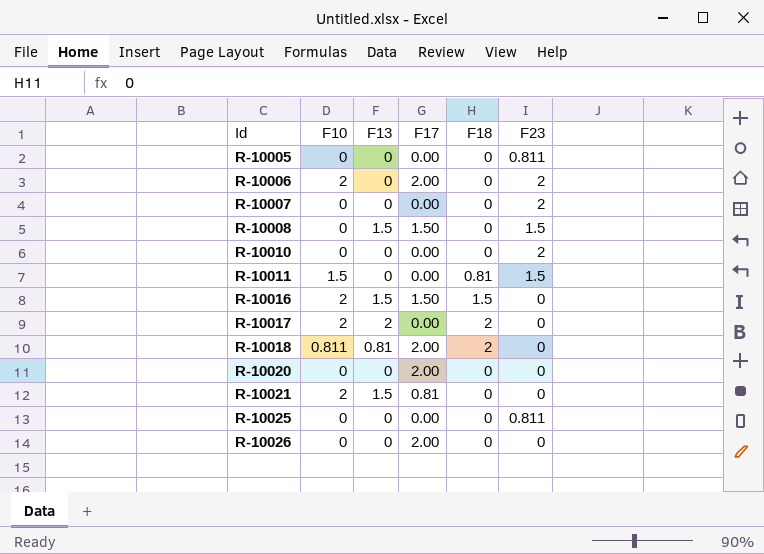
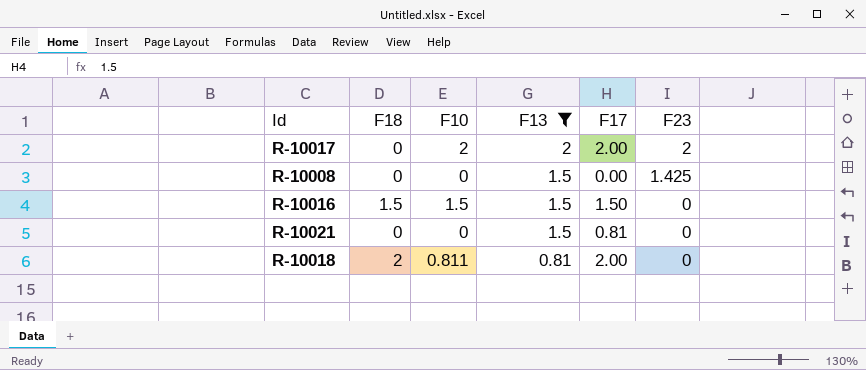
filter: none -> F13 != 0
row order: Id ascending -> F13 descending
column F18 | position: 5 -> 2
R-10017 | F18: 2 -> 0
R-10017 | F17: 0.00 -> 2.00
R-10017 | F23: 0 -> 2
R-10008 | F17: 1.50 -> 0.00
R-10008 | F23: 1.5 -> 1.425
R-10016 | F10: 2 -> 1.5
R-10021 | F10: 2 -> 0

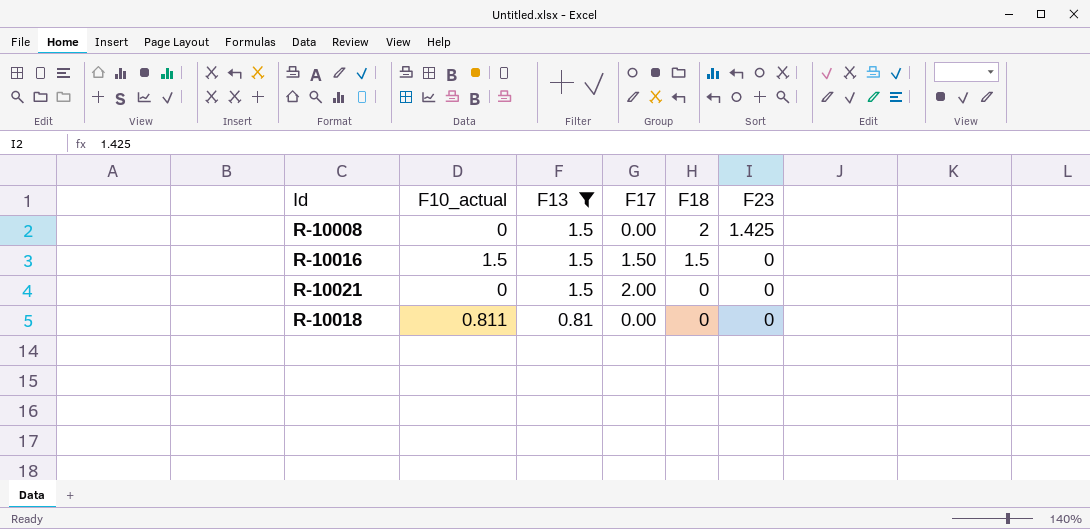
column name: F10 -> F10_actual
column F18 | position: 2 -> 5
row R-10017: 0 | 2 | 2 | 2.00 | 2 -> none
R-10008 | F18: 0 -> 2
R-10021 | F17: 0.81 -> 2.00
R-10018 | F17: 2.00 -> 0.00
R-10018 | F18: 2 -> 0

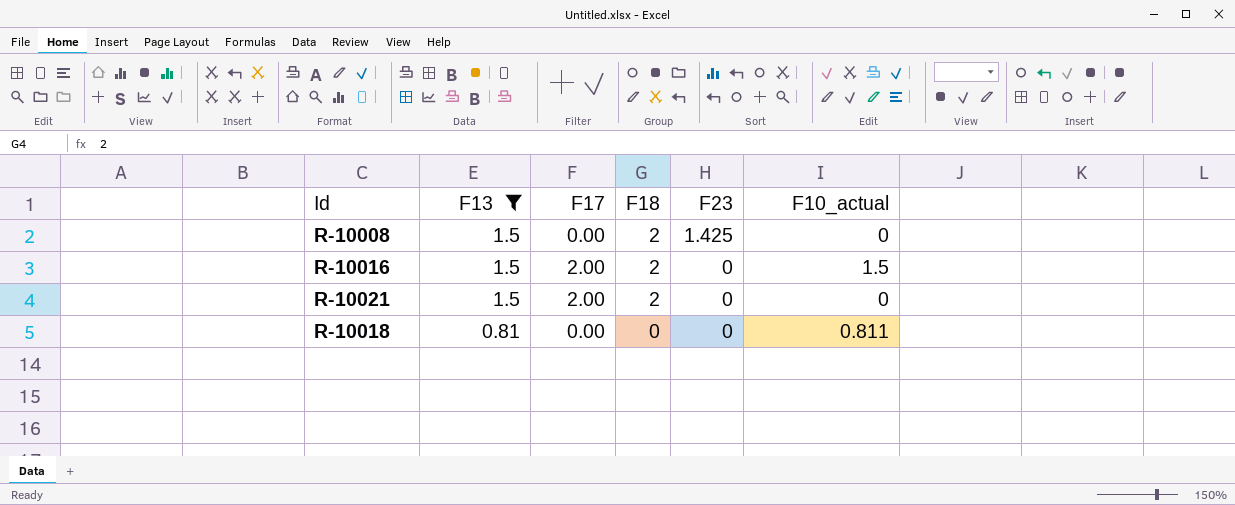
column F10_actual | position: 2 -> 6
R-10016 | F17: 1.50 -> 2.00
R-10016 | F18: 1.5 -> 2
R-10021 | F18: 0 -> 2

